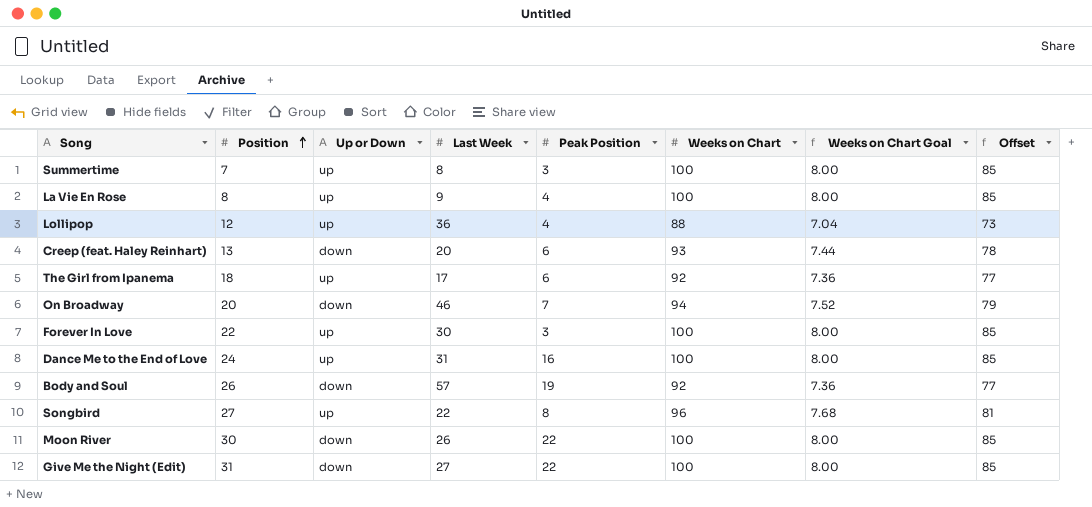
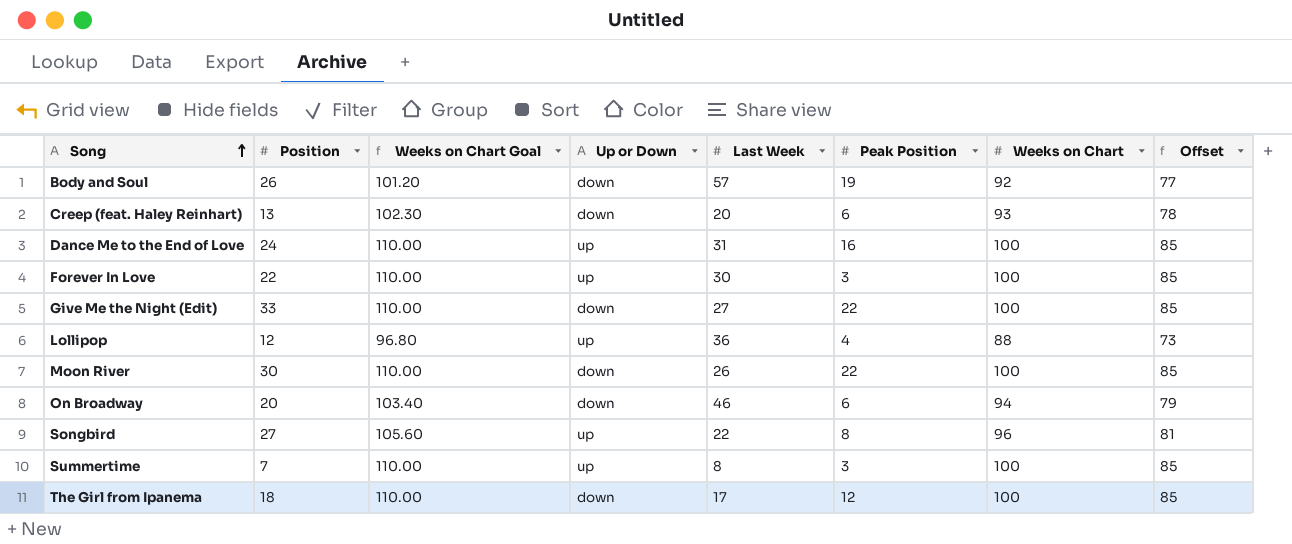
row order: Position ascending -> Song ascending
column Weeks on Chart Goal | formula: [Weeks on Chart] * 0.08 -> [Weeks on Chart] * 1.1
column Weeks on Chart Goal | position: 7 -> 3
row La Vie En Rose: 8 | up | 9 | 4 | 100 | 8.00 | 85 -> none
Give Me the Night (Edit) | Position: 31 -> 33
On Broadway | Peak Position: 7 -> 6
The Girl from Ipanema | Up or Down: up -> down
The Girl from Ipanema | Peak Position: 6 -> 12
The Girl from Ipanema | Weeks on Chart: 92 -> 100
The Girl from Ipanema | Offset: 77 -> 85

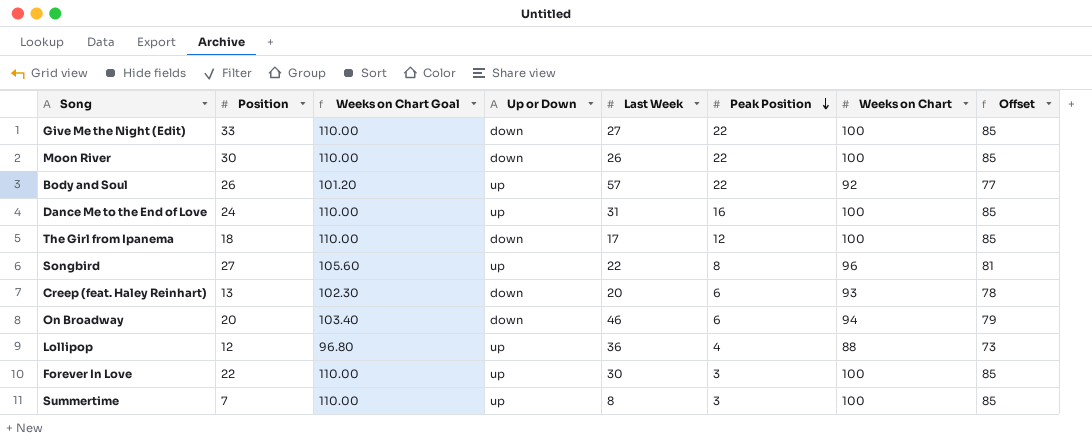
row order: Song ascending -> Peak Position descending
Body and Soul | Up or Down: down -> up
Body and Soul | Peak Position: 19 -> 22

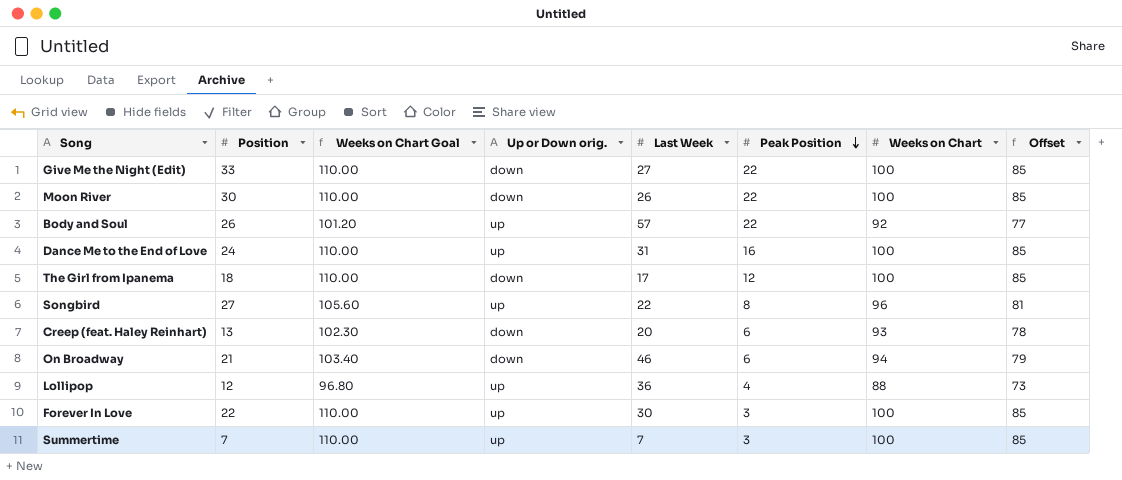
column name: Up or Down -> Up or Down orig.
On Broadway | Position: 20 -> 21
Summertime | Last Week: 8 -> 7

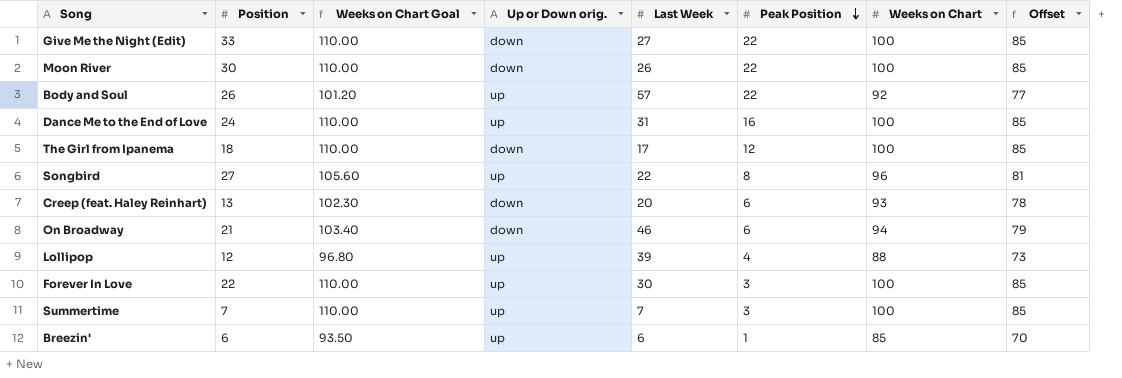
Lollipop | Last Week: 36 -> 39
row Breezin': none -> 6 | 93.50 | up | 6 | 1 | 85 | 70

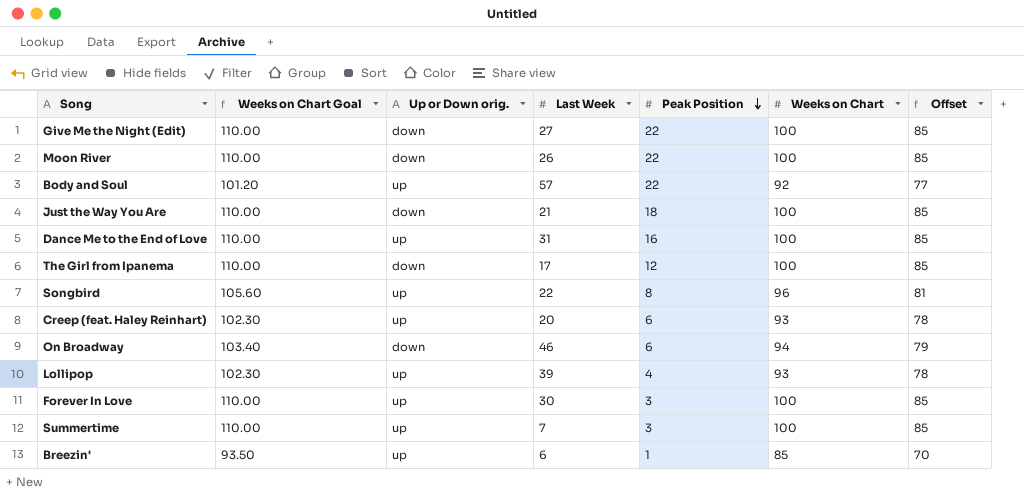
column Position | position: 2 -> none
row Just the Way You Are: none -> 110.00 | down | 21 | 18 | 100 | 85
Creep (feat. Haley Reinhart) | Up or Down orig.: down -> up
Lollipop | Weeks on Chart Goal: 96.80 -> 102.30
Lollipop | Weeks on Chart: 88 -> 93
Lollipop | Offset: 73 -> 78

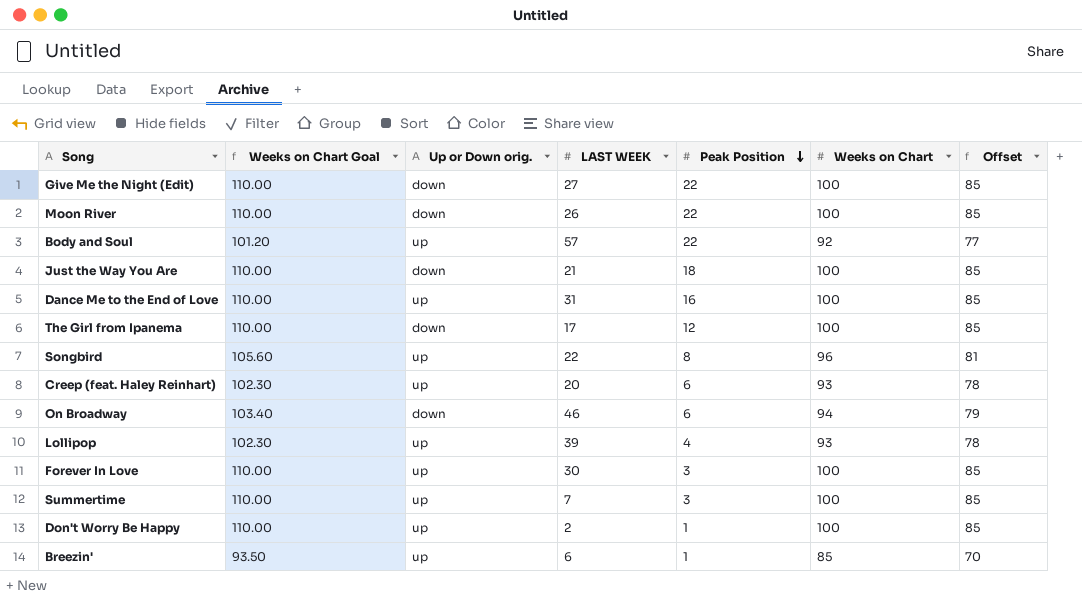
column name: Last Week -> LAST WEEK
row Don't Worry Be Happy: none -> 110.00 | up | 2 | 1 | 100 | 85

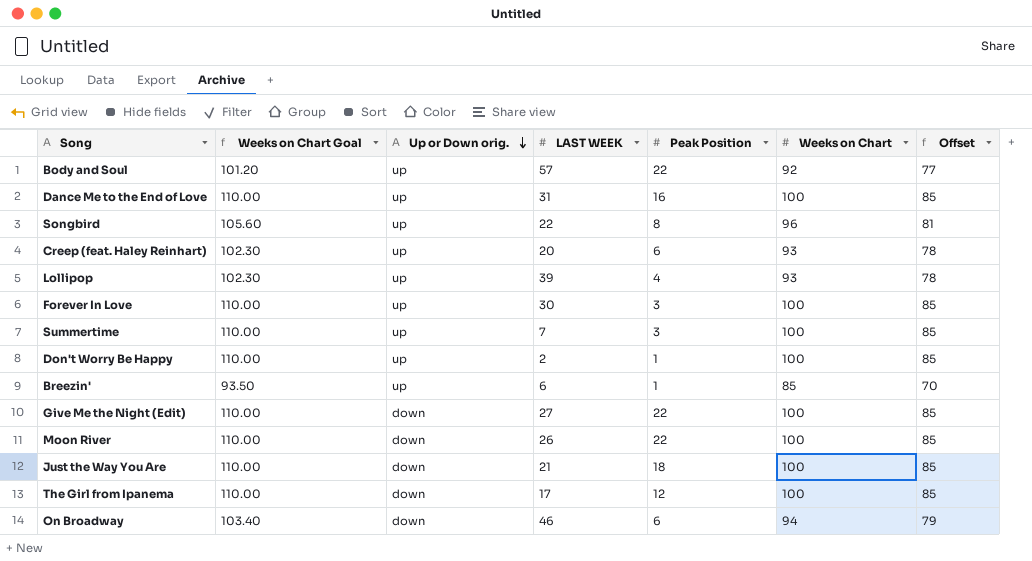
row order: Peak Position descending -> Up or Down orig. descending

